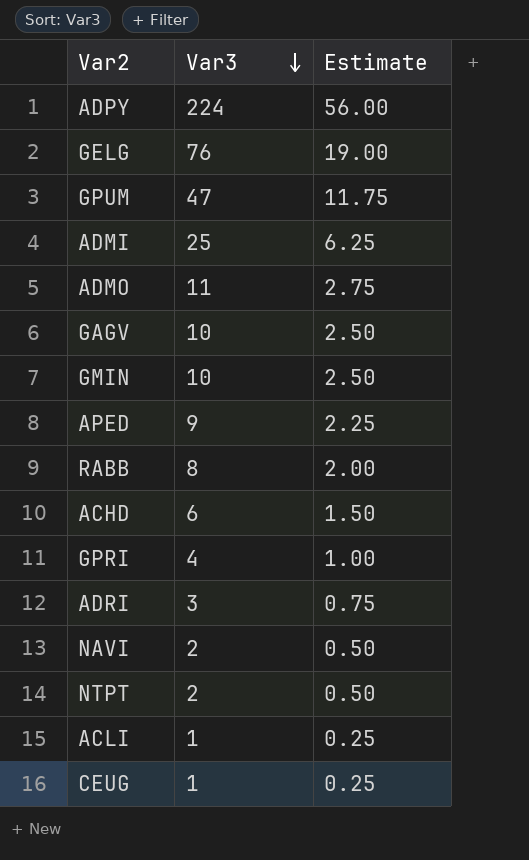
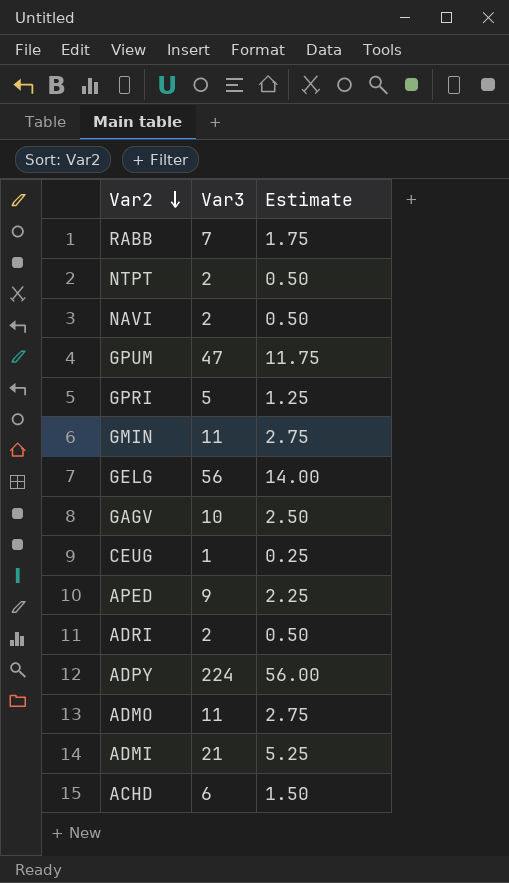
row order: Var3 descending -> Var2 descending
row ACLI: 1 | 0.25 -> none
RABB | Var3: 8 -> 7
RABB | Estimate: 2.00 -> 1.75
GPRI | Var3: 4 -> 5
GPRI | Estimate: 1.00 -> 1.25
GMIN | Var3: 10 -> 11
GMIN | Estimate: 2.50 -> 2.75
GELG | Var3: 76 -> 56
GELG | Estimate: 19.00 -> 14.00
ADRI | Var3: 3 -> 2
ADRI | Estimate: 0.75 -> 0.50
ADMI | Var3: 25 -> 21
ADMI | Estimate: 6.25 -> 5.25

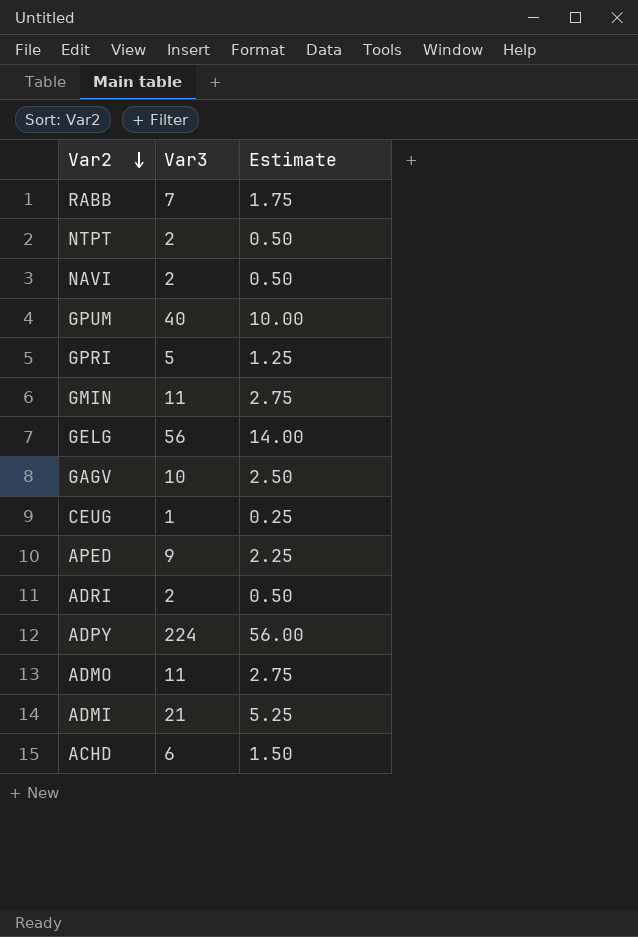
GPUM | Var3: 47 -> 40
GPUM | Estimate: 11.75 -> 10.00

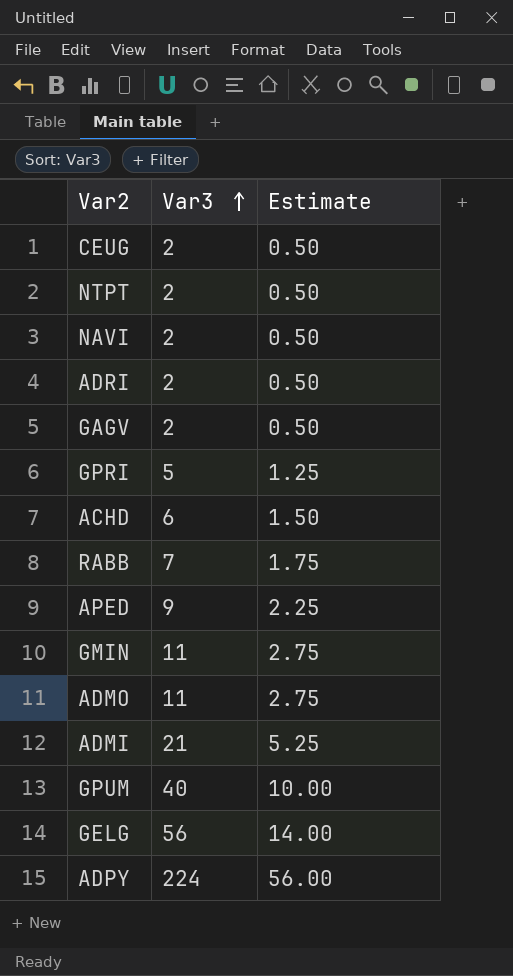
row order: Var2 descending -> Var3 ascending
CEUG | Var3: 1 -> 2
CEUG | Estimate: 0.25 -> 0.50
GAGV | Var3: 10 -> 2
GAGV | Estimate: 2.50 -> 0.50

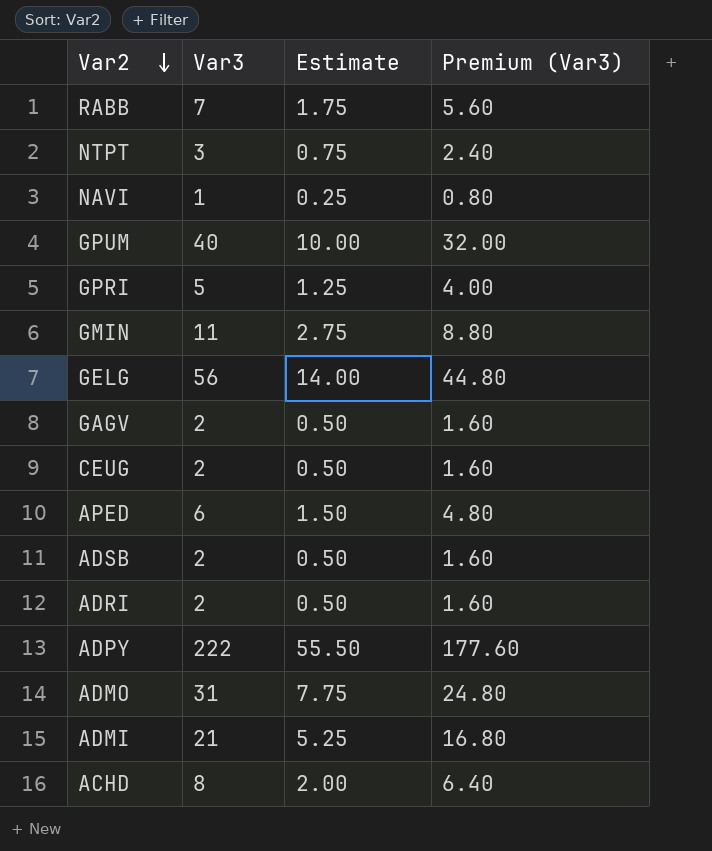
row order: Var3 ascending -> Var2 descending
column Premium (Var3) | formula: none -> [Var3] * 0.8
NTPT | Var3: 2 -> 3
NTPT | Estimate: 0.50 -> 0.75
NAVI | Var3: 2 -> 1
NAVI | Estimate: 0.50 -> 0.25
APED | Var3: 9 -> 6
APED | Estimate: 2.25 -> 1.50
row ADSB: none -> 2 | 0.50 | 1.60
ADPY | Var3: 224 -> 222
ADPY | Estimate: 56.00 -> 55.50
ADMO | Var3: 11 -> 31
ADMO | Estimate: 2.75 -> 7.75
ACHD | Var3: 6 -> 8
ACHD | Estimate: 1.50 -> 2.00

